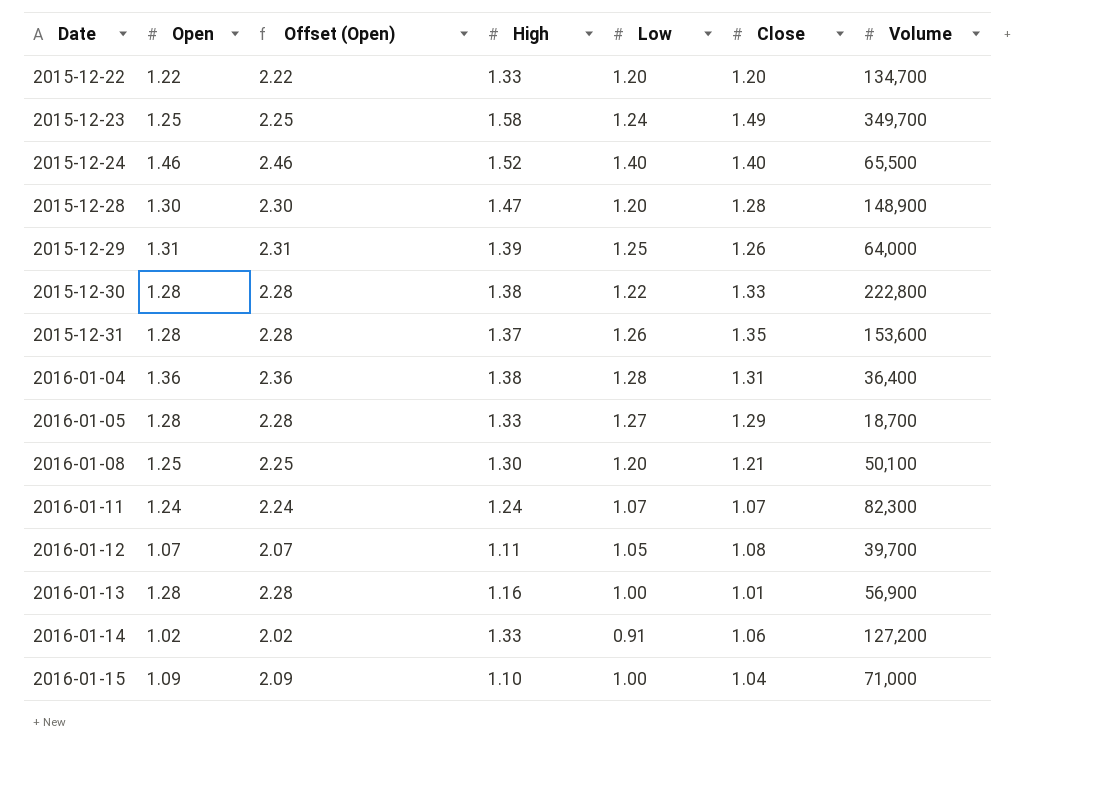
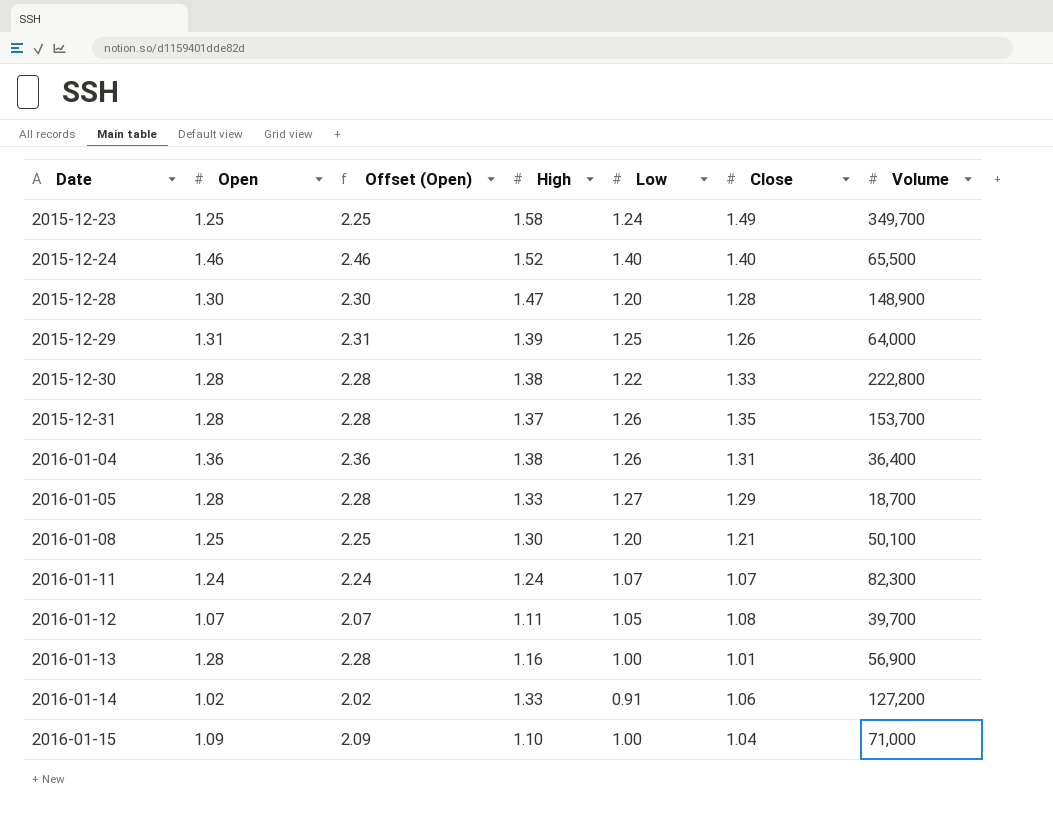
row 2015-12-22: 1.22 | 2.22 | 1.33 | 1.20 | 1.20 | 134,700 -> none
2015-12-31 | Volume: 153,600 -> 153,700
2016-01-04 | Low: 1.28 -> 1.26

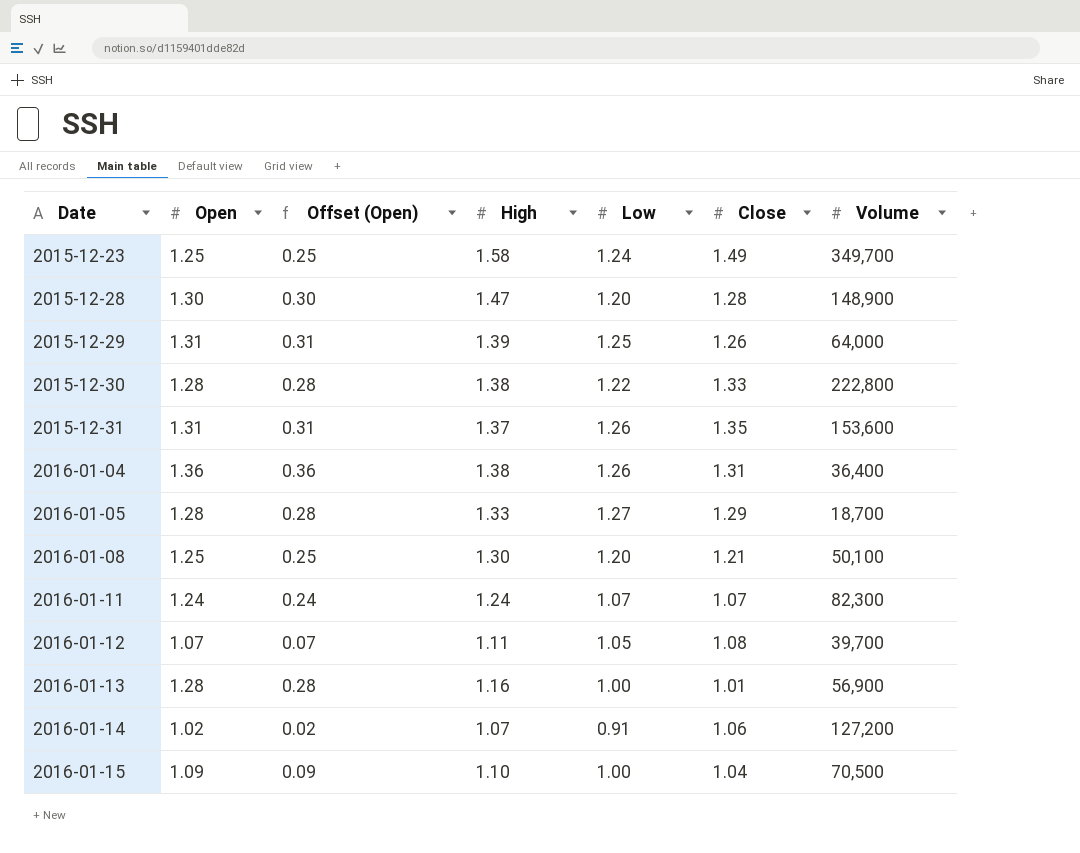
column Offset (Open) | formula: [Open] + 1 -> [Open] - 1
row 2015-12-24: 1.46 | 2.46 | 1.52 | 1.40 | 1.40 | 65,500 -> none
2015-12-31 | Open: 1.28 -> 1.31
2015-12-31 | Volume: 153,700 -> 153,600
2016-01-14 | High: 1.33 -> 1.07
2016-01-15 | Volume: 71,000 -> 70,500

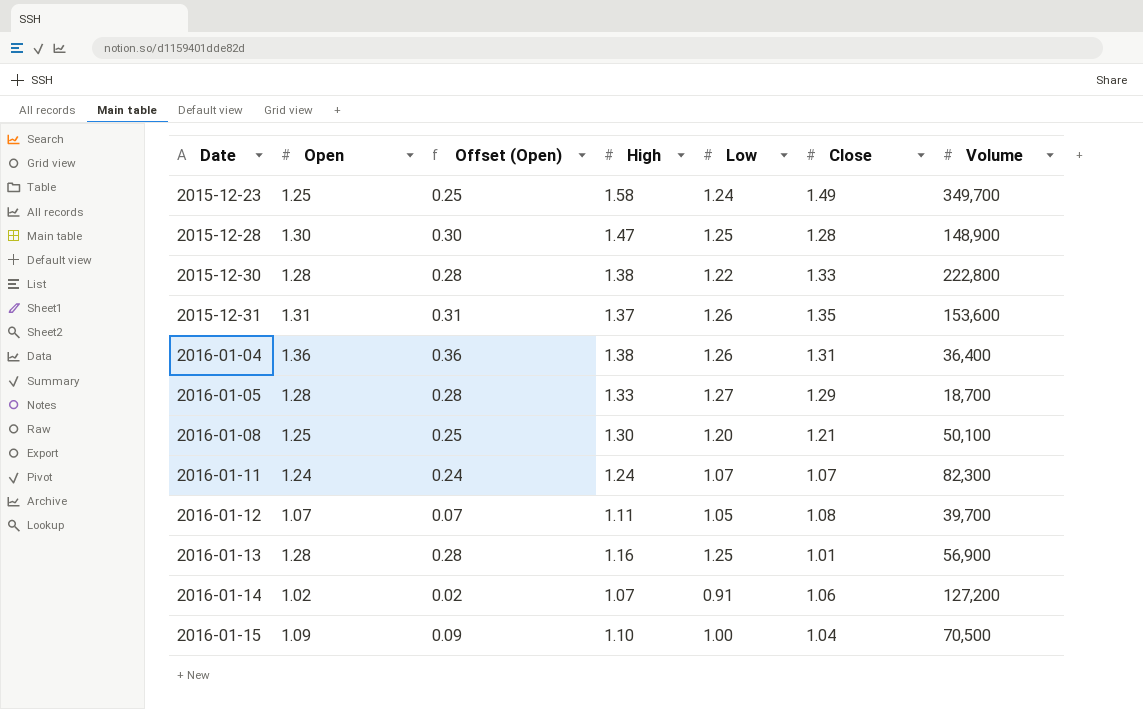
row 2015-12-29: 1.31 | 0.31 | 1.39 | 1.25 | 1.26 | 64,000 -> none
2015-12-28 | Low: 1.20 -> 1.25
2016-01-13 | Low: 1.00 -> 1.25

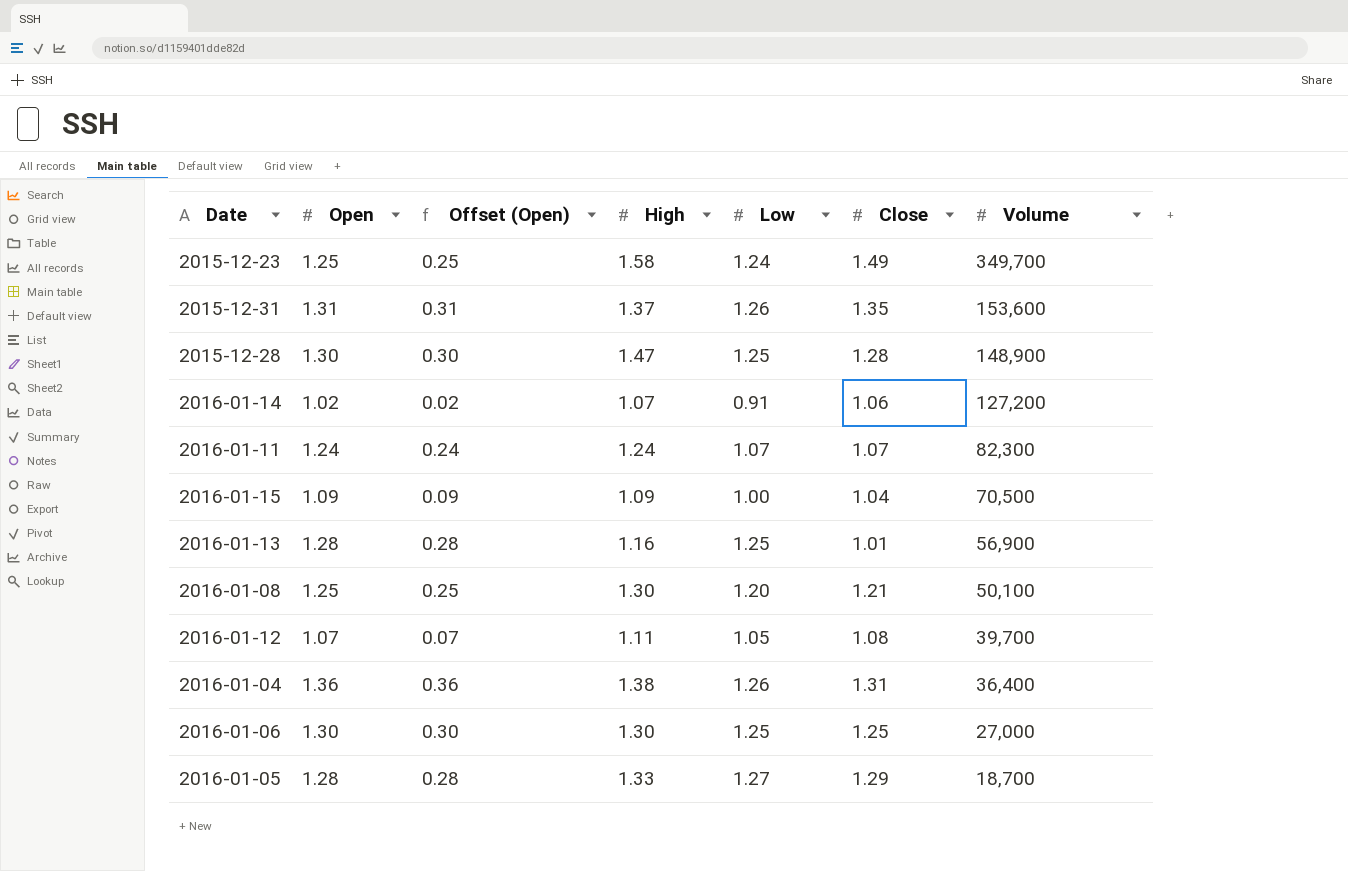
row order: Date ascending -> Volume descending
row 2015-12-30: 1.28 | 0.28 | 1.38 | 1.22 | 1.33 | 222,800 -> none
2016-01-15 | High: 1.10 -> 1.09
row 2016-01-06: none -> 1.30 | 0.30 | 1.30 | 1.25 | 1.25 | 27,000

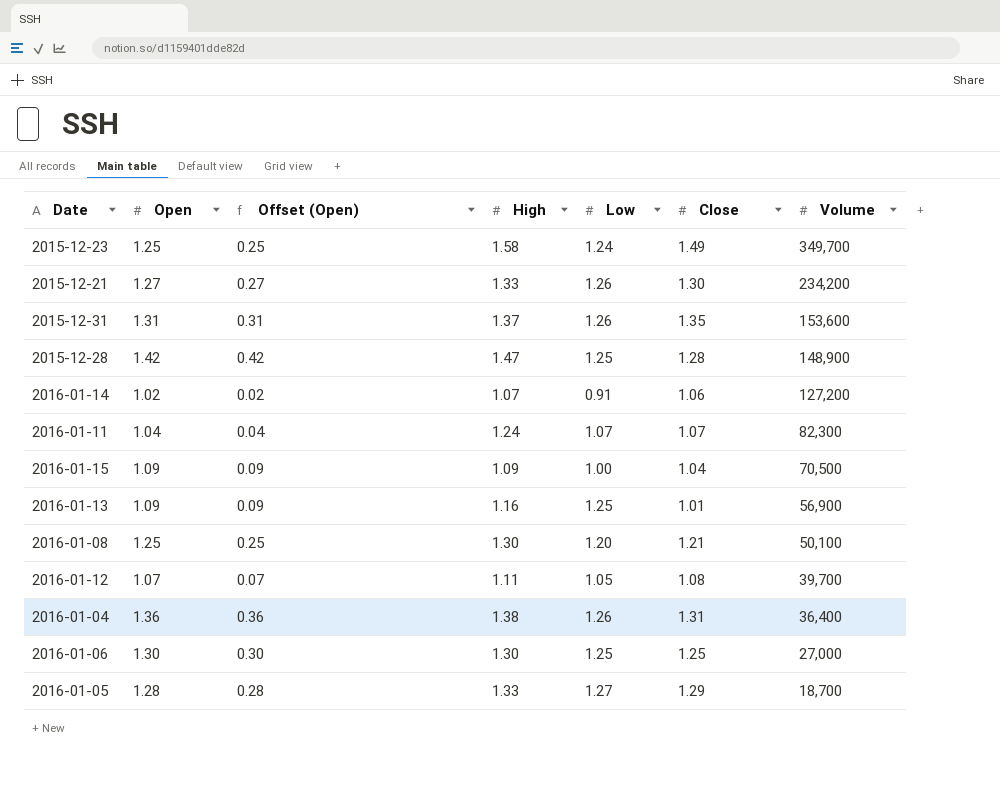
row 2015-12-21: none -> 1.27 | 0.27 | 1.33 | 1.26 | 1.30 | 234,200
2015-12-28 | Open: 1.30 -> 1.42
2015-12-28 | Offset (Open): 0.30 -> 0.42
2016-01-11 | Open: 1.24 -> 1.04
2016-01-11 | Offset (Open): 0.24 -> 0.04
2016-01-13 | Open: 1.28 -> 1.09
2016-01-13 | Offset (Open): 0.28 -> 0.09

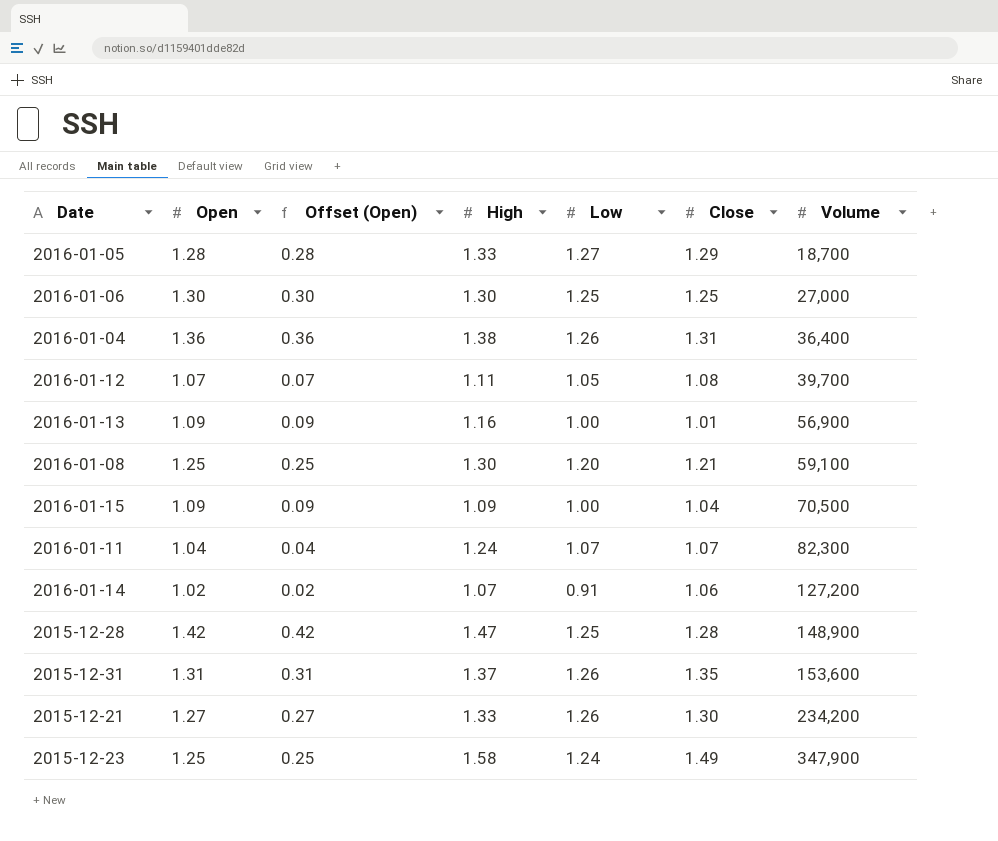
row order: Volume descending -> Volume ascending
2016-01-13 | Low: 1.25 -> 1.00
2016-01-08 | Volume: 50,100 -> 59,100
2015-12-23 | Volume: 349,700 -> 347,900

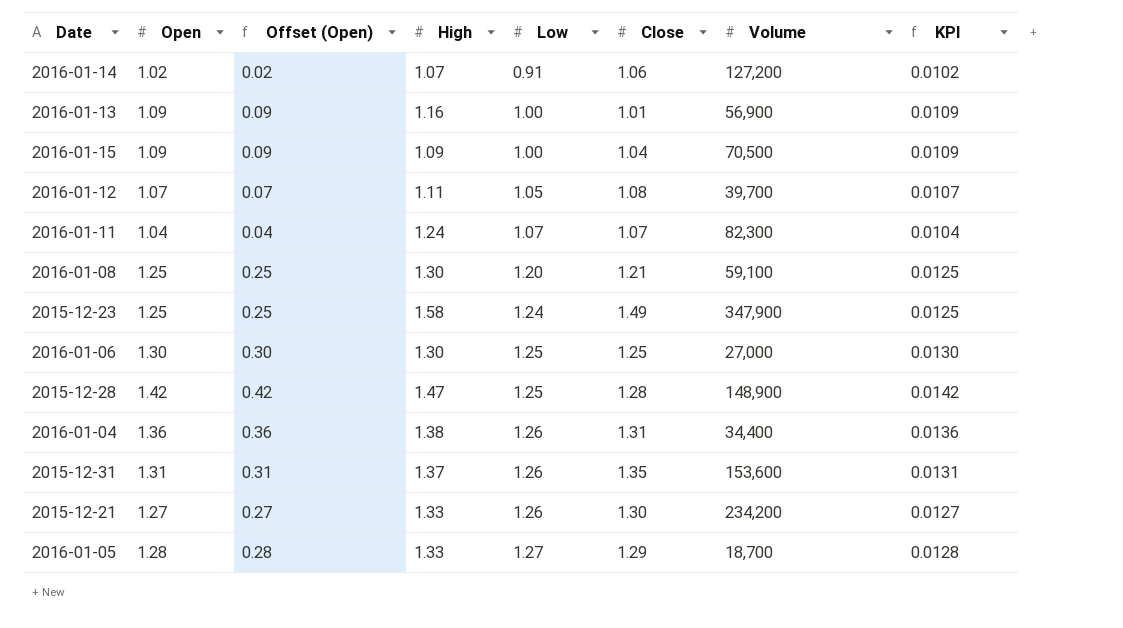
row order: Volume ascending -> Low ascending
column KPI | formula: none -> [Open] * 0.01
2016-01-04 | Volume: 36,400 -> 34,400

